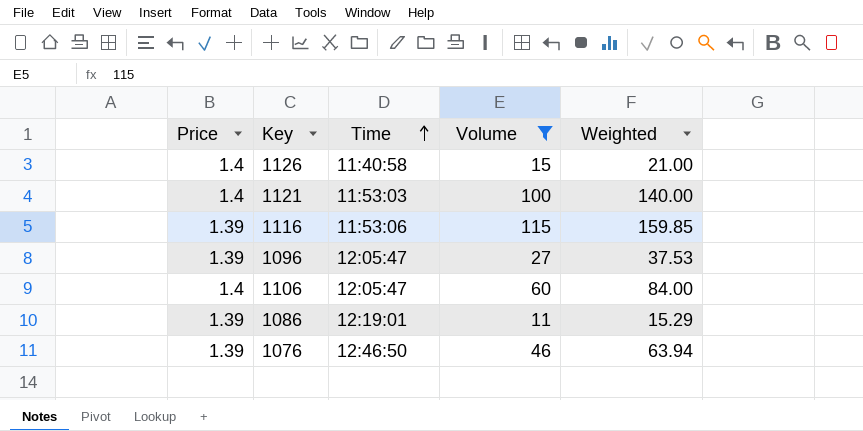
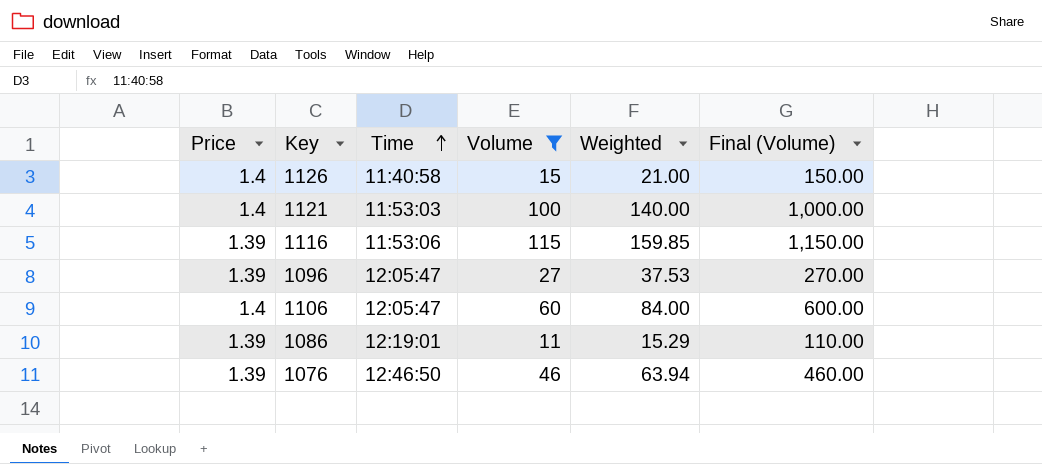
column Final (Volume) | formula: none -> [Volume] * 10

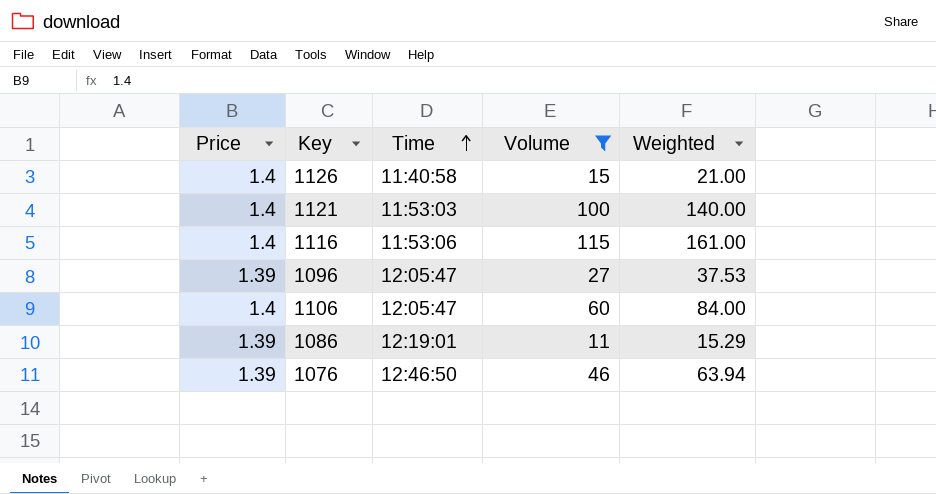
column Final (Volume) | formula: [Volume] * 10 -> none
1116 | Price: 1.39 -> 1.4
1116 | Weighted: 159.85 -> 161.00

